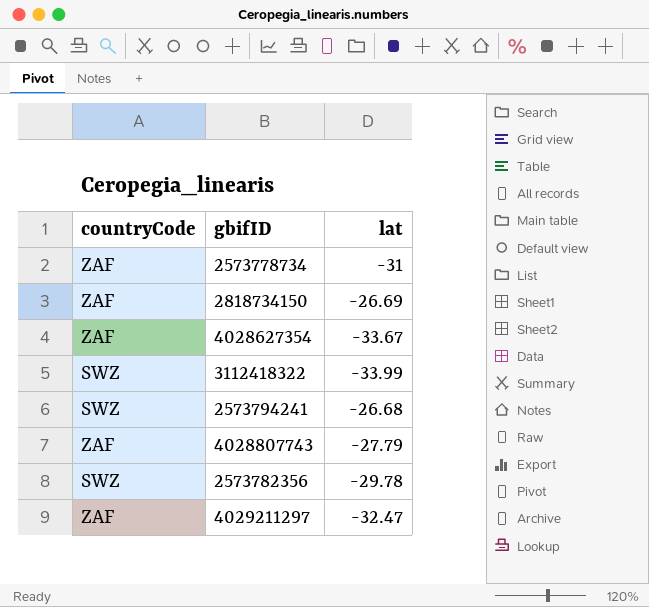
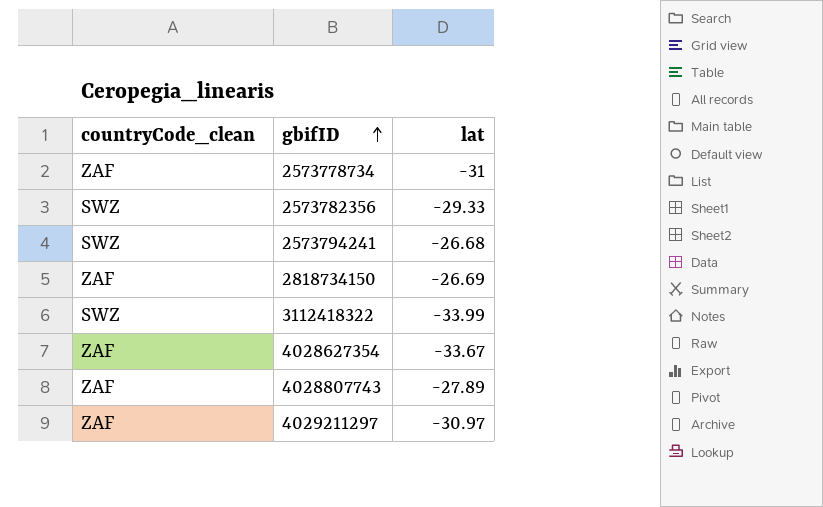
row order: none -> gbifID ascending
column name: countryCode -> countryCode_clean
2573782356 | lat: -29.78 -> -29.33
4028807743 | lat: -27.79 -> -27.89
4029211297 | lat: -32.47 -> -30.97

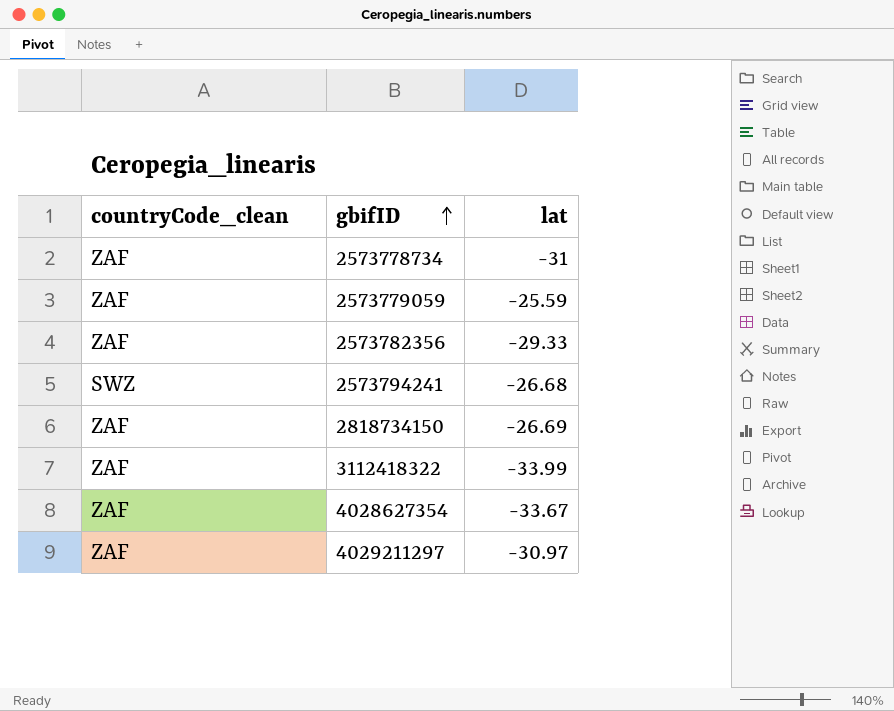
row 4028807743: ZAF | -27.89 -> none
row 2573779059: none -> ZAF | -25.59
2573782356 | countryCode_clean: SWZ -> ZAF
3112418322 | countryCode_clean: SWZ -> ZAF

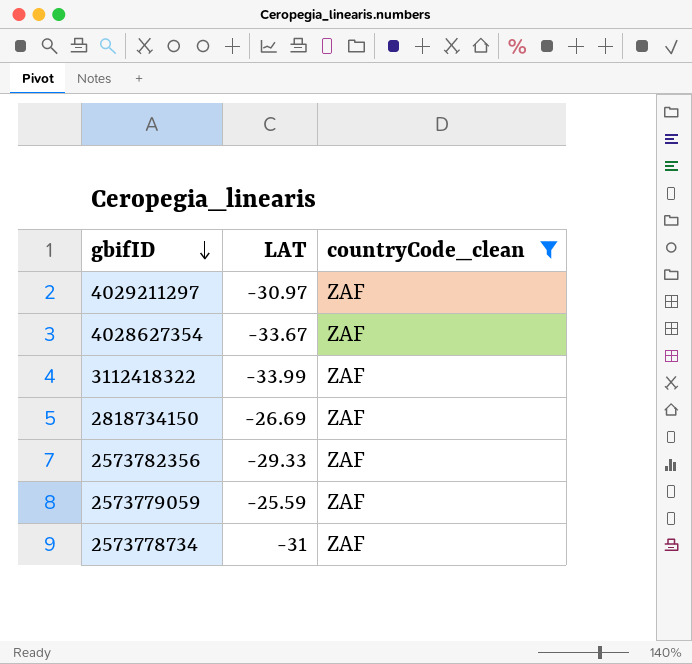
filter: none -> countryCode_clean = ZAF
row order: gbifID ascending -> gbifID descending
column name: lat -> LAT
column countryCode_clean | position: 1 -> 3

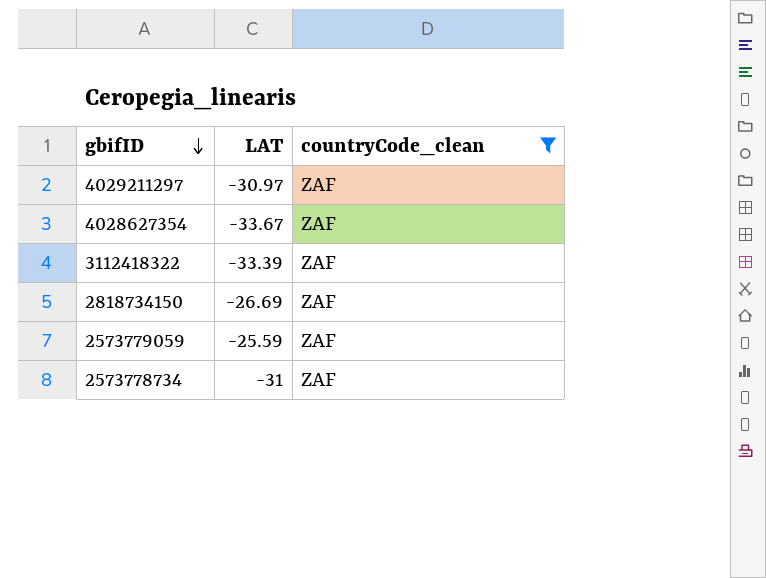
row 2573782356: -29.33 | ZAF -> none
3112418322 | LAT: -33.99 -> -33.39

